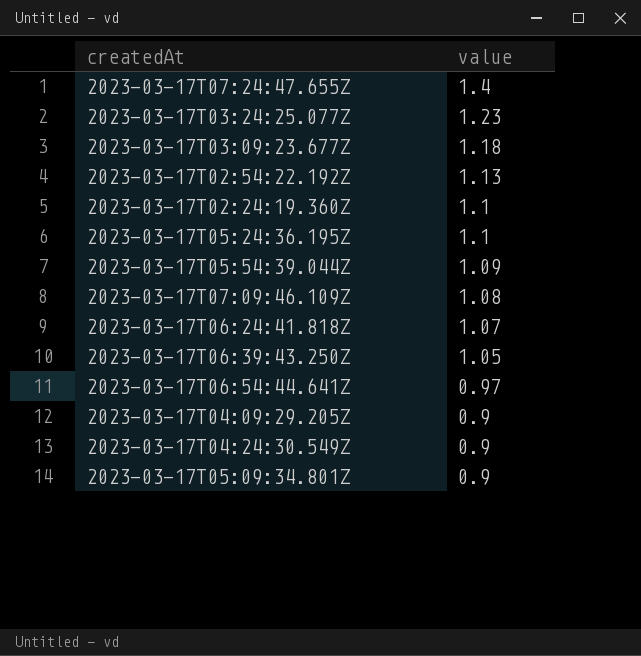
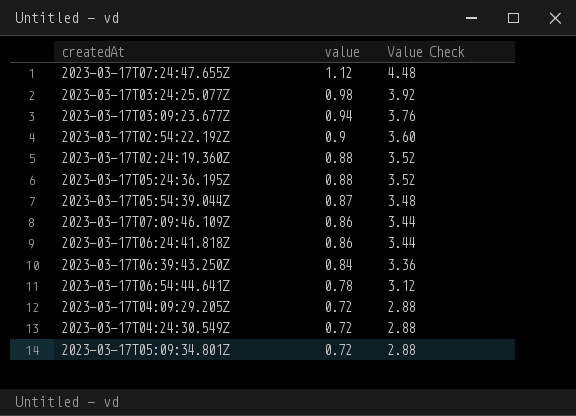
column Value Check | formula: none -> [value] * 4
2023-03-17T07:24:47.655Z | value: 1.4 -> 1.12
2023-03-17T03:24:25.077Z | value: 1.23 -> 0.98
2023-03-17T03:09:23.677Z | value: 1.18 -> 0.94
2023-03-17T02:54:22.192Z | value: 1.13 -> 0.9
2023-03-17T02:24:19.360Z | value: 1.1 -> 0.88
2023-03-17T05:24:36.195Z | value: 1.1 -> 0.88
2023-03-17T05:54:39.044Z | value: 1.09 -> 0.87
2023-03-17T07:09:46.109Z | value: 1.08 -> 0.86
2023-03-17T06:24:41.818Z | value: 1.07 -> 0.86
2023-03-17T06:39:43.250Z | value: 1.05 -> 0.84
2023-03-17T06:54:44.641Z | value: 0.97 -> 0.78
2023-03-17T04:09:29.205Z | value: 0.9 -> 0.72
2023-03-17T04:24:30.549Z | value: 0.9 -> 0.72
2023-03-17T05:09:34.801Z | value: 0.9 -> 0.72

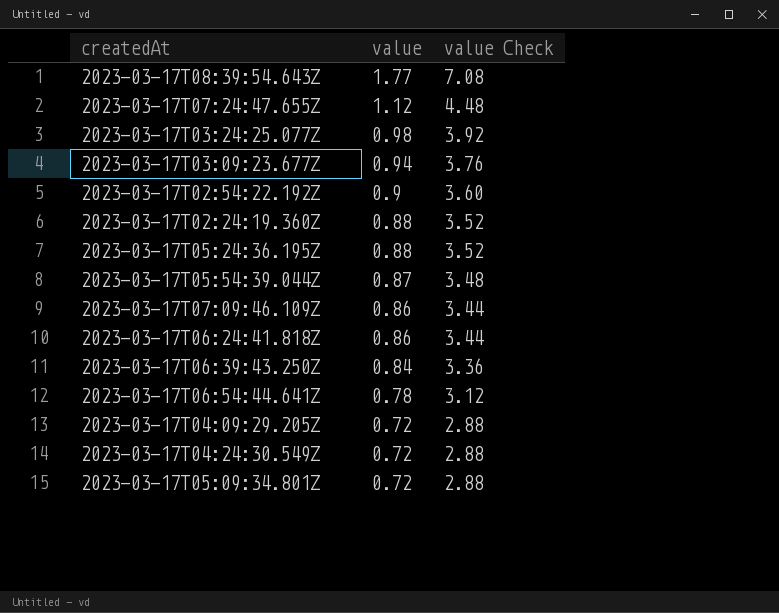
column name: Value Check -> value Check
row 2023-03-17T08:39:54.643Z: none -> 1.77 | 7.08

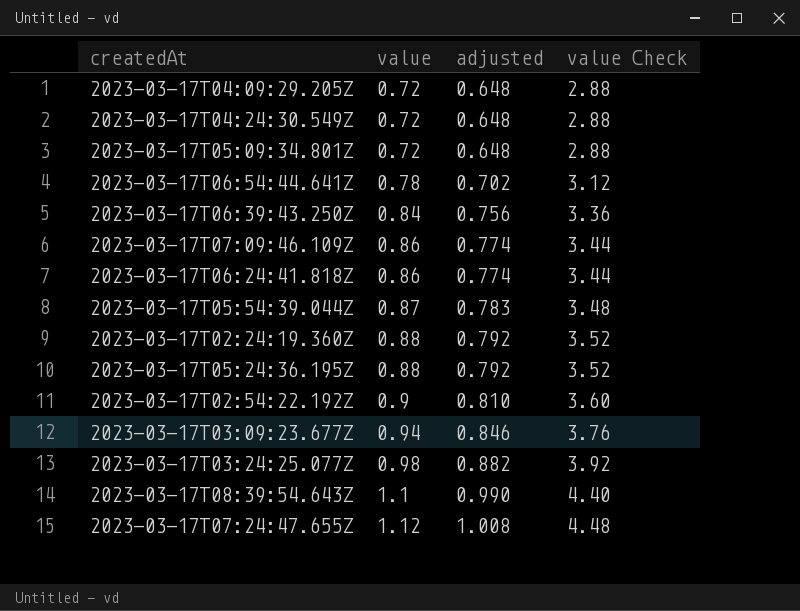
row order: value descending -> value ascending
column adjusted | formula: none -> [value] * 0.9
2023-03-17T08:39:54.643Z | value: 1.77 -> 1.1
2023-03-17T08:39:54.643Z | value Check: 7.08 -> 4.40

